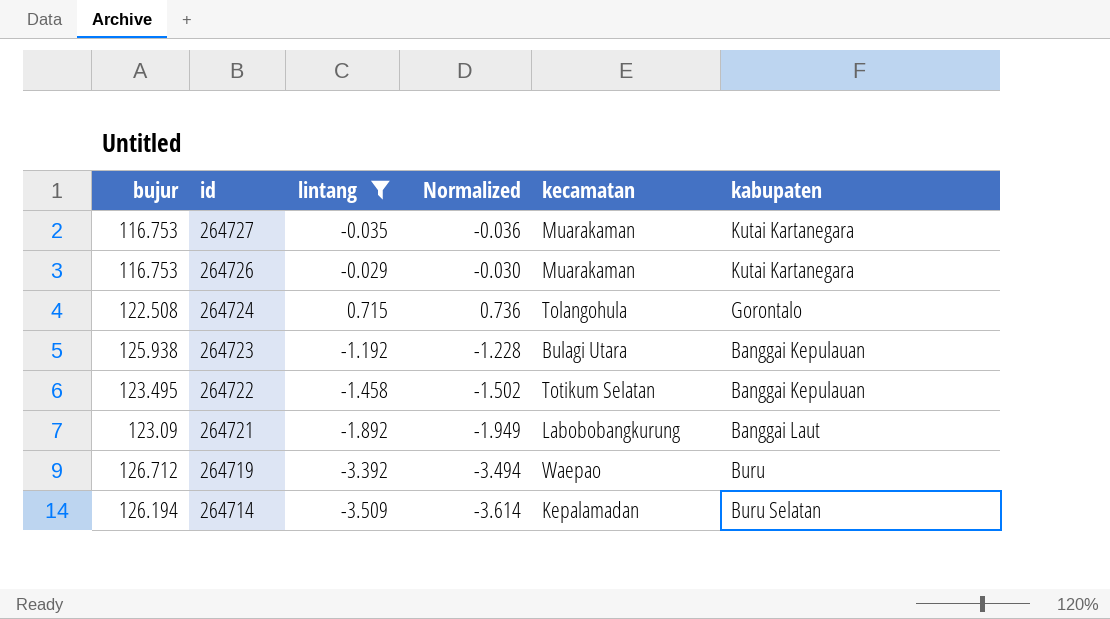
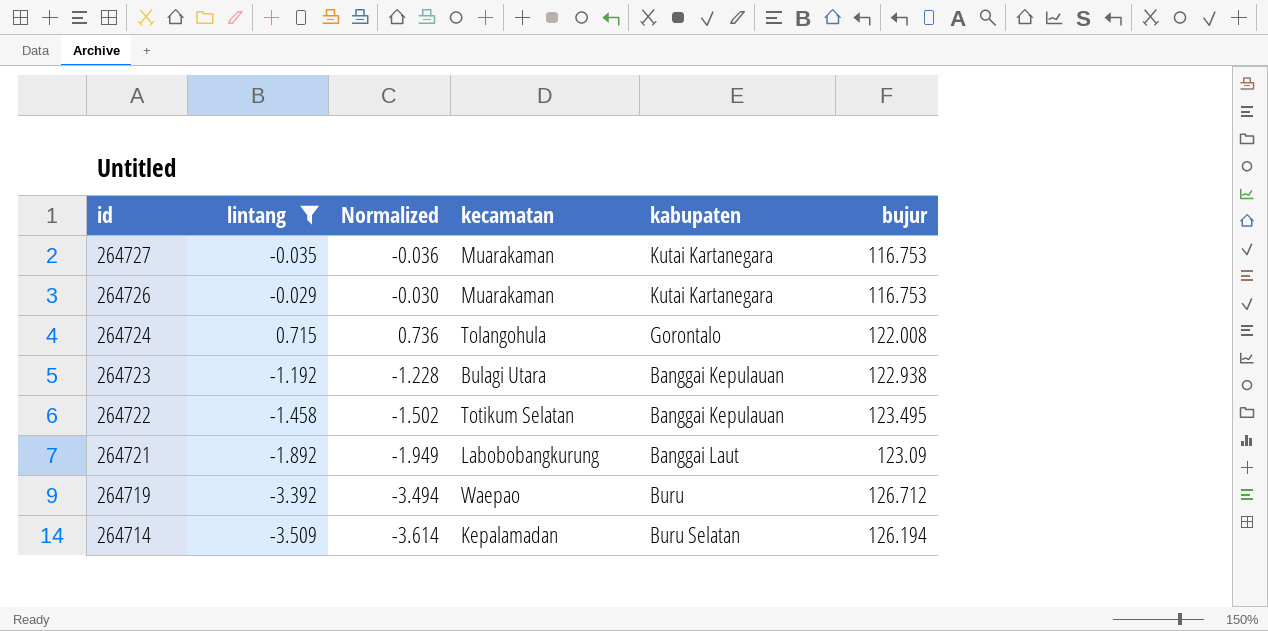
column bujur | position: 1 -> 6
264724 | bujur: 122.508 -> 122.008
264723 | bujur: 125.938 -> 122.938

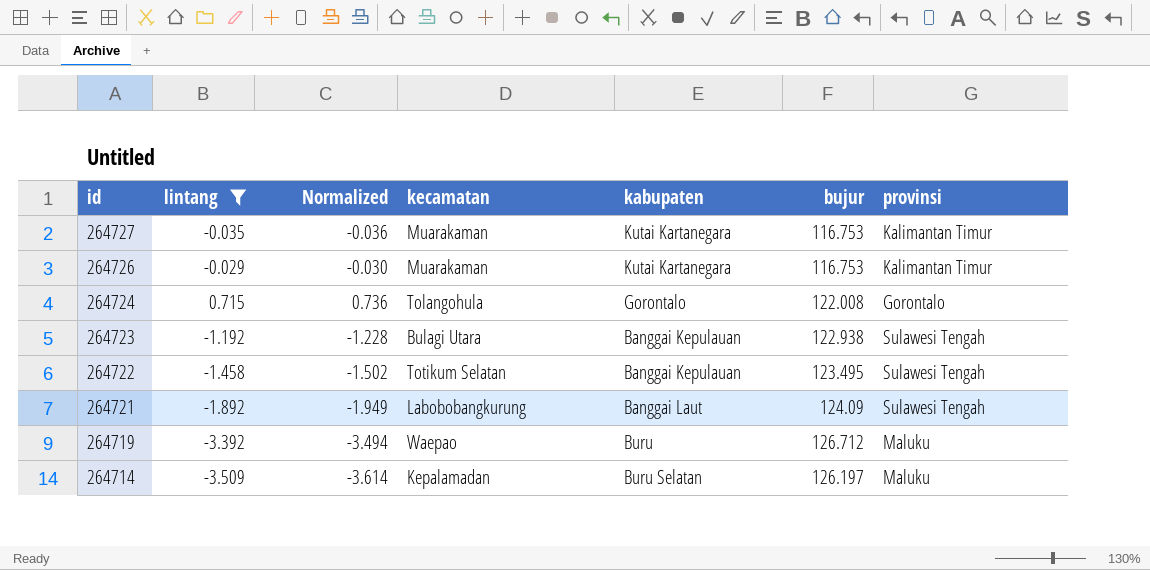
column provinsi | position: none -> 7
264721 | bujur: 123.09 -> 124.09
264714 | bujur: 126.194 -> 126.197

